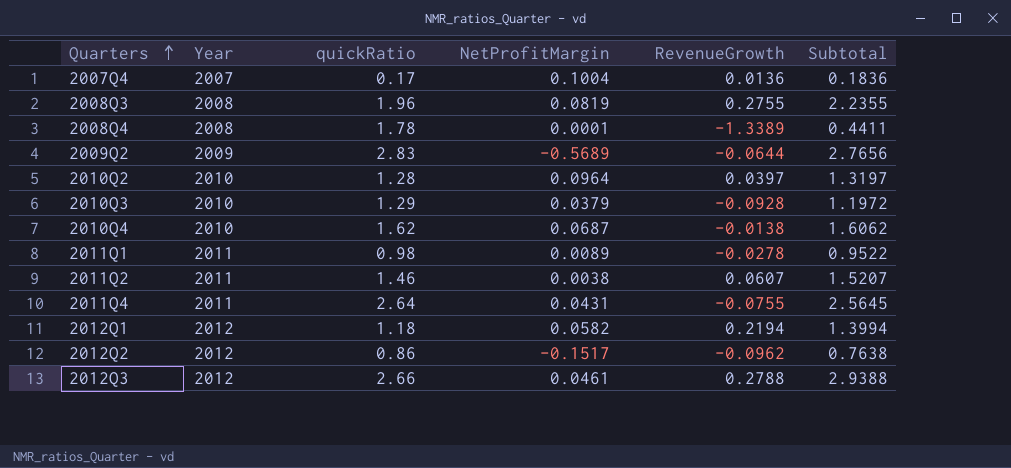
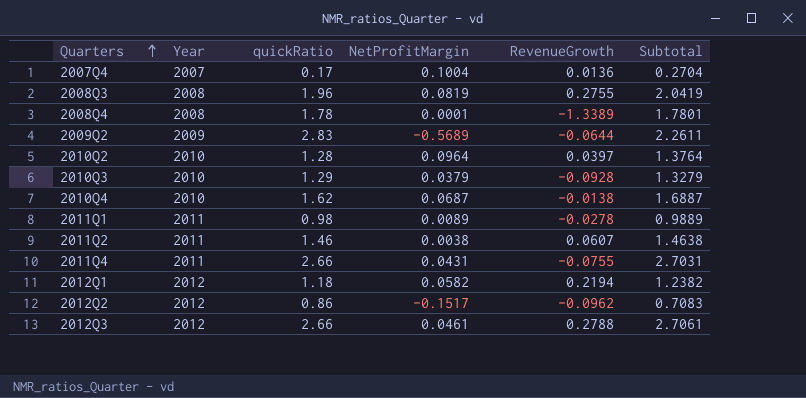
column Subtotal | formula: [quickRatio] + [RevenueGrowth] -> [quickRatio] + [NetProfitMargin]
2011Q4 | quickRatio: 2.64 -> 2.66

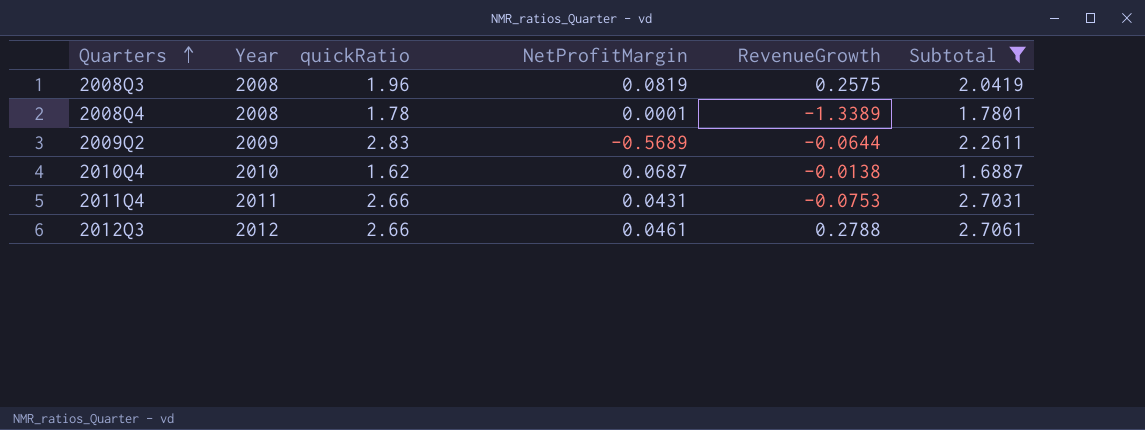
filter: none -> Subtotal >= 1.6887
2008Q3 | RevenueGrowth: 0.2755 -> 0.2575
2011Q4 | RevenueGrowth: -0.0755 -> -0.0753

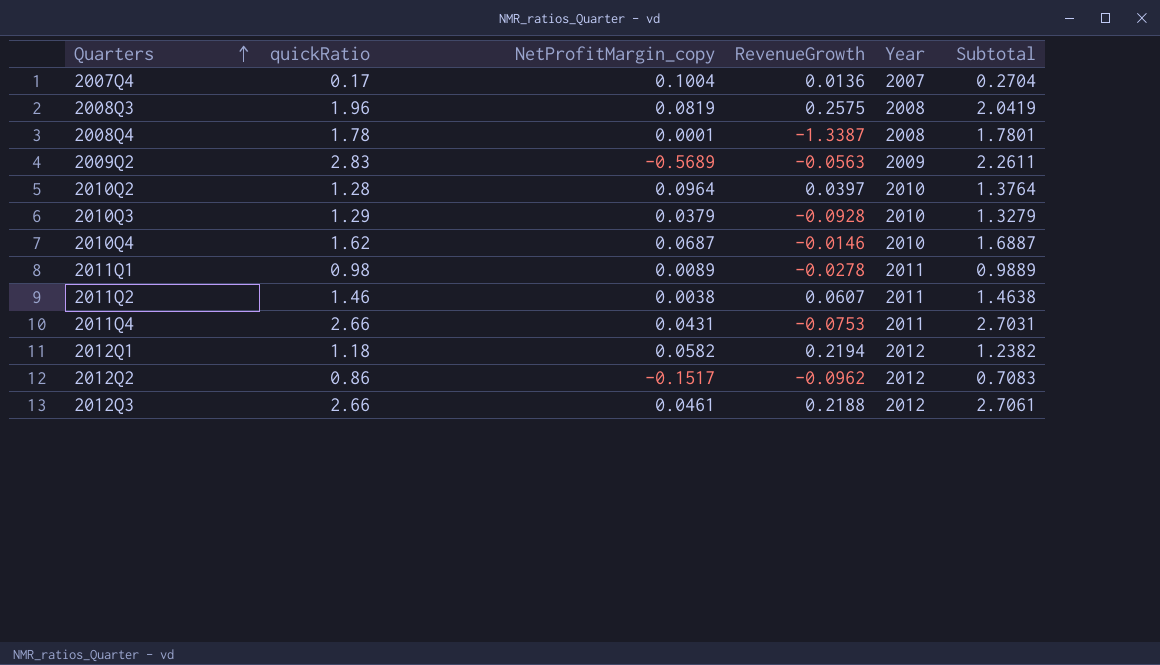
filter: Subtotal >= 1.6887 -> none
column name: NetProfitMargin -> NetProfitMargin_copy
column Year | position: 2 -> 5
2008Q4 | RevenueGrowth: -1.3389 -> -1.3387
2009Q2 | RevenueGrowth: -0.0644 -> -0.0563
2010Q4 | RevenueGrowth: -0.0138 -> -0.0146
2012Q3 | RevenueGrowth: 0.2788 -> 0.2188

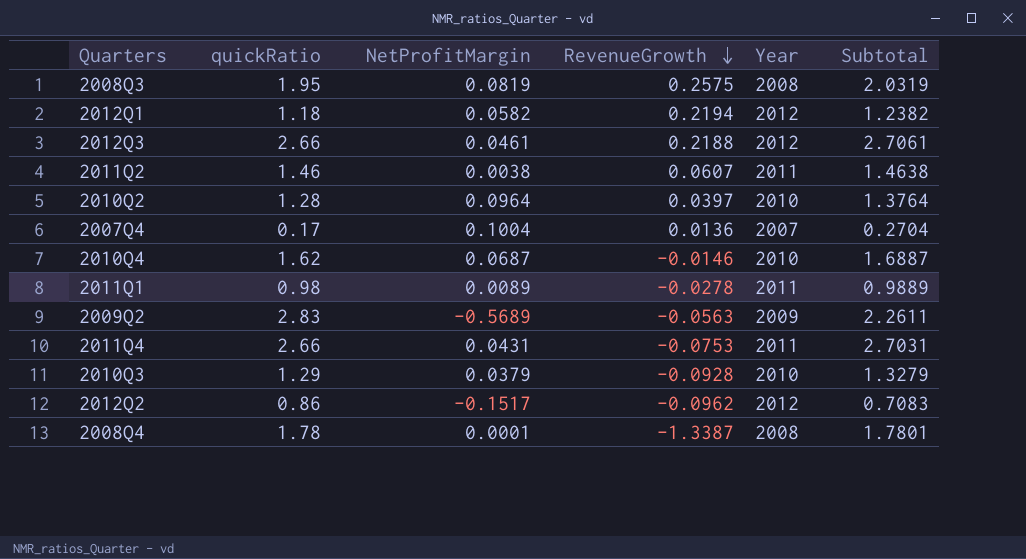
row order: Quarters ascending -> RevenueGrowth descending
column name: NetProfitMargin_copy -> NetProfitMargin
2008Q3 | quickRatio: 1.96 -> 1.95
2008Q3 | Subtotal: 2.0419 -> 2.0319

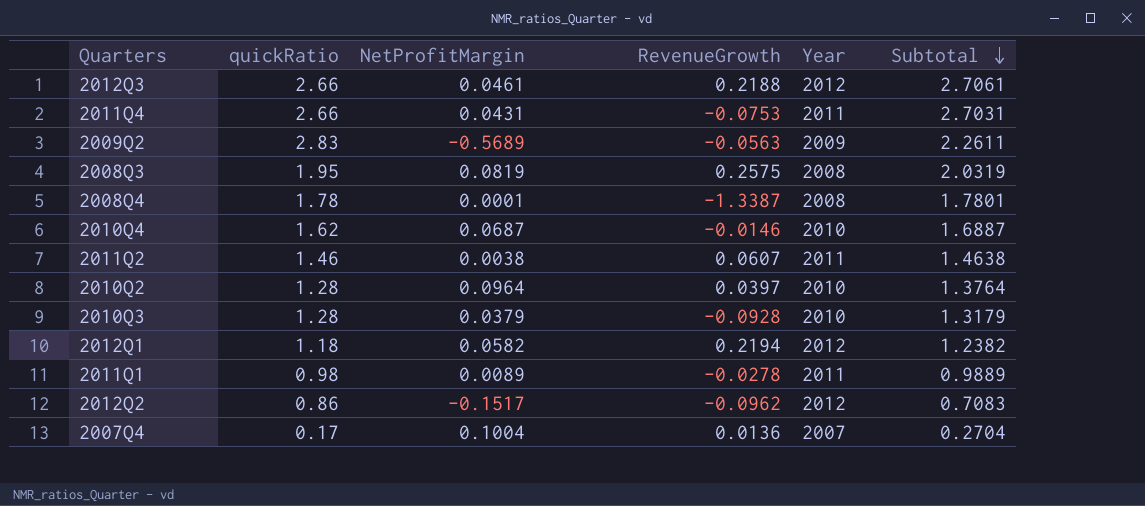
row order: RevenueGrowth descending -> Subtotal descending
2010Q3 | quickRatio: 1.29 -> 1.28
2010Q3 | Subtotal: 1.3279 -> 1.3179

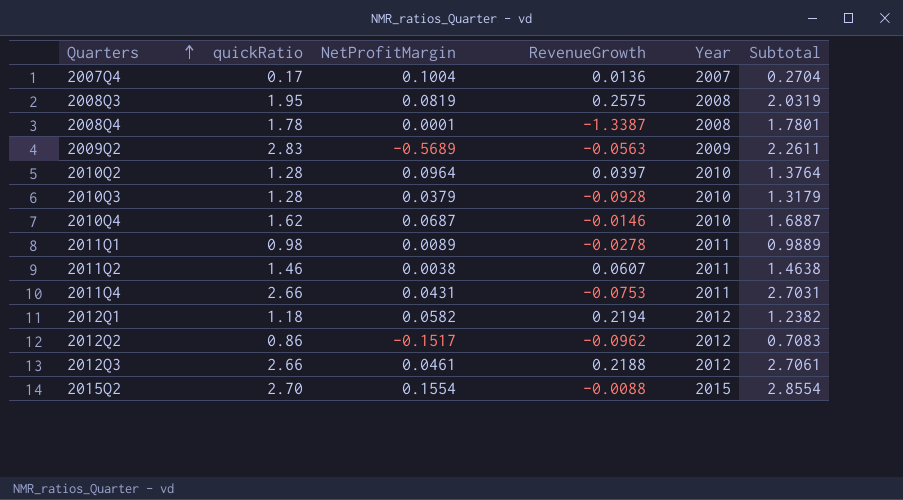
row order: Subtotal descending -> Quarters ascending
row 2015Q2: none -> 2.70 | 0.1554 | -0.0088 | 2015 | 2.8554

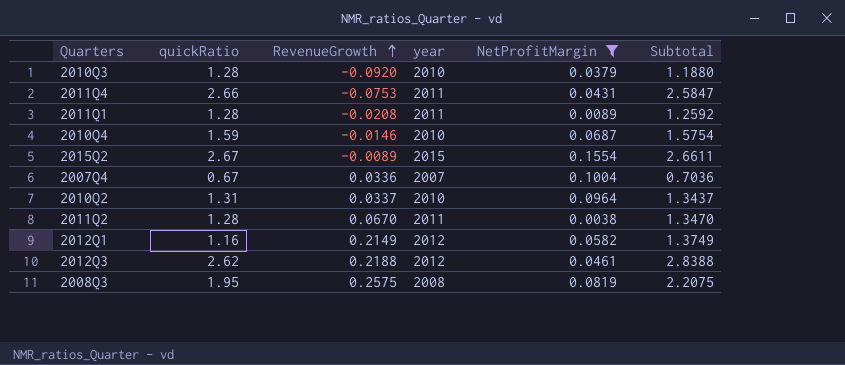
filter: none -> NetProfitMargin >= 0.0038
row order: Quarters ascending -> RevenueGrowth ascending
column name: Year -> year
column NetProfitMargin | position: 3 -> 5
column Subtotal | formula: [quickRatio] + [NetProfitMargin] -> [quickRatio] + [RevenueGrowth]
2010Q3 | RevenueGrowth: -0.0928 -> -0.0920
2011Q1 | quickRatio: 0.98 -> 1.28
2011Q1 | RevenueGrowth: -0.0278 -> -0.0208
2010Q4 | quickRatio: 1.62 -> 1.59
2015Q2 | quickRatio: 2.70 -> 2.67
2015Q2 | RevenueGrowth: -0.0088 -> -0.0089
2007Q4 | quickRatio: 0.17 -> 0.67
2007Q4 | RevenueGrowth: 0.0136 -> 0.0336
2010Q2 | quickRatio: 1.28 -> 1.31
2010Q2 | RevenueGrowth: 0.0397 -> 0.0337
2011Q2 | quickRatio: 1.46 -> 1.28
2011Q2 | RevenueGrowth: 0.0607 -> 0.0670
2012Q1 | quickRatio: 1.18 -> 1.16
2012Q1 | RevenueGrowth: 0.2194 -> 0.2149
2012Q3 | quickRatio: 2.66 -> 2.62

